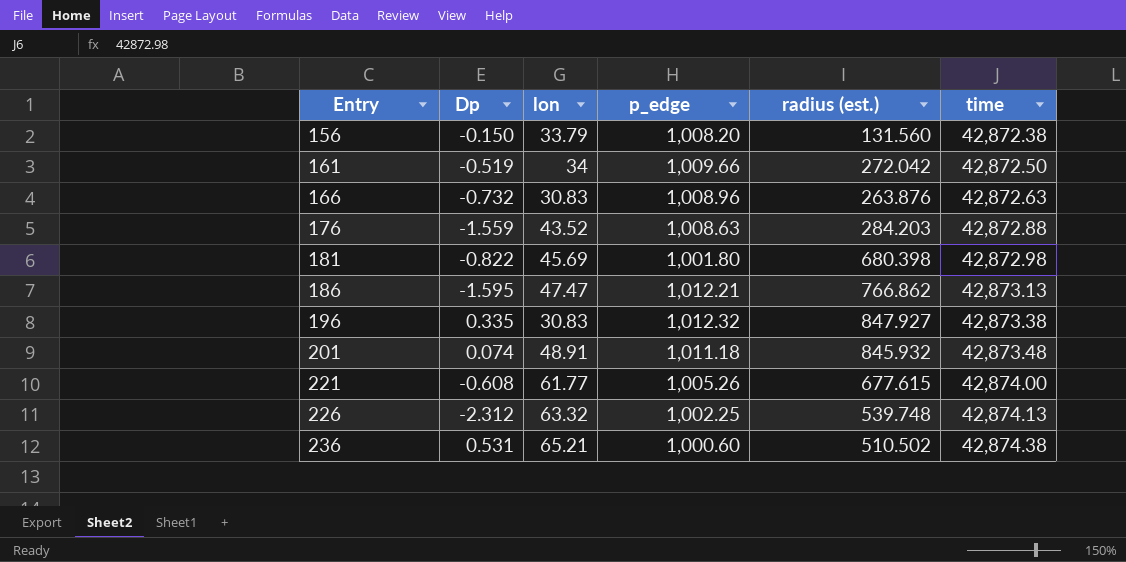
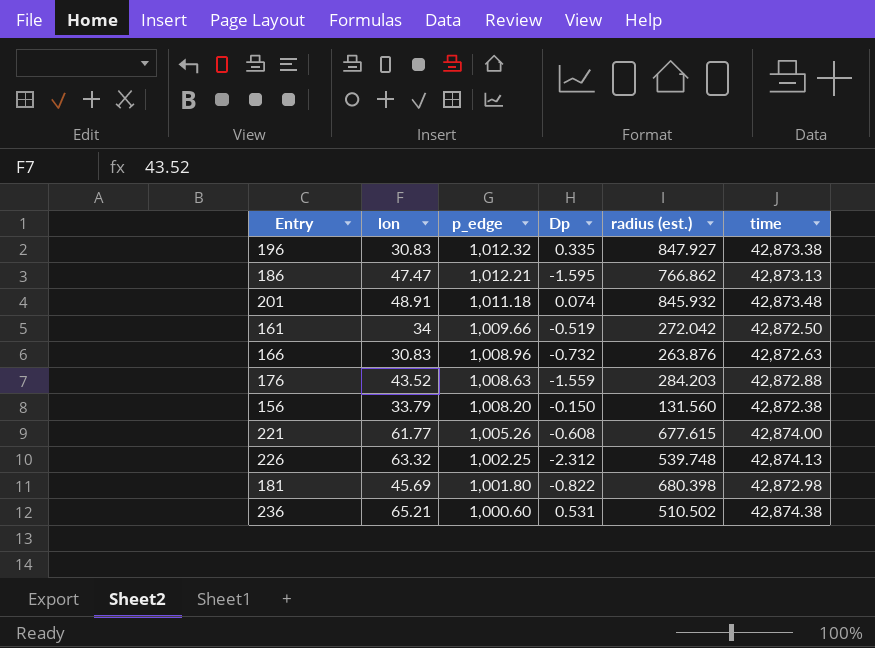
row order: Entry ascending -> p_edge descending
column Dp | position: 2 -> 4

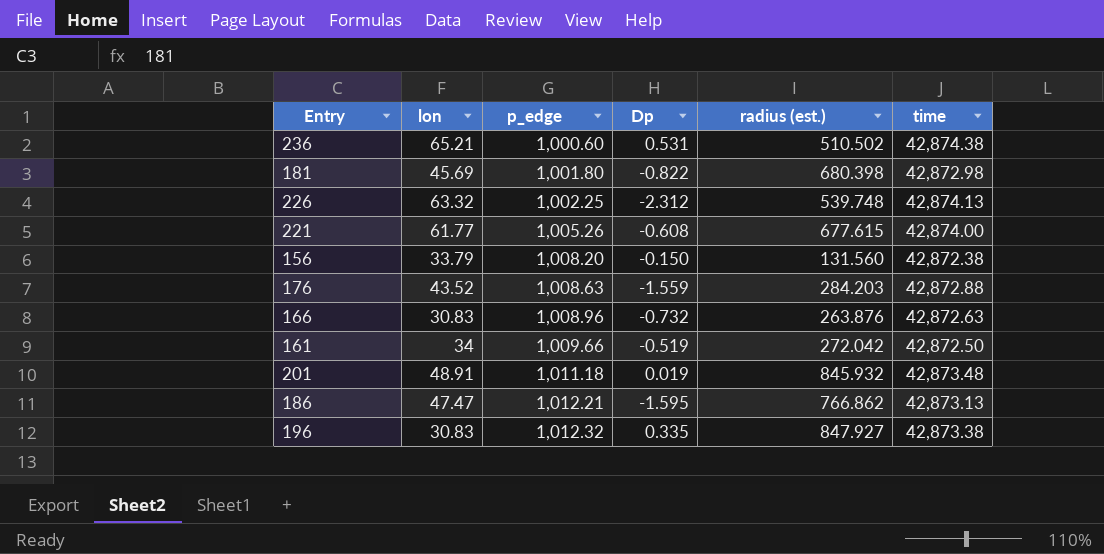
row order: p_edge descending -> p_edge ascending
201 | Dp: 0.074 -> 0.019

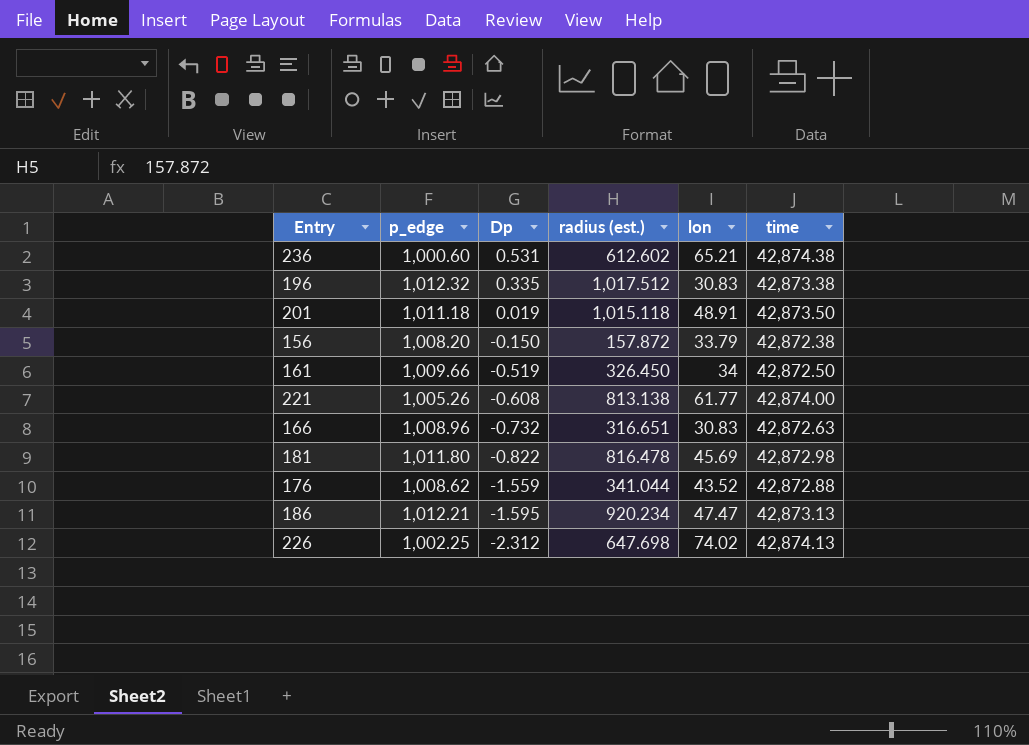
row order: p_edge ascending -> Dp descending
column lon | position: 2 -> 5
236 | radius (est.): 510.502 -> 612.602
196 | radius (est.): 847.927 -> 1,017.512
201 | radius (est.): 845.932 -> 1,015.118
201 | time: 42,873.48 -> 42,873.50
156 | radius (est.): 131.560 -> 157.872
161 | radius (est.): 272.042 -> 326.450
221 | radius (est.): 677.615 -> 813.138
166 | radius (est.): 263.876 -> 316.651
181 | p_edge: 1,001.80 -> 1,011.80
181 | radius (est.): 680.398 -> 816.478
176 | p_edge: 1,008.63 -> 1,008.62
176 | radius (est.): 284.203 -> 341.044
186 | radius (est.): 766.862 -> 920.234
226 | radius (est.): 539.748 -> 647.698
226 | lon: 63.32 -> 74.02

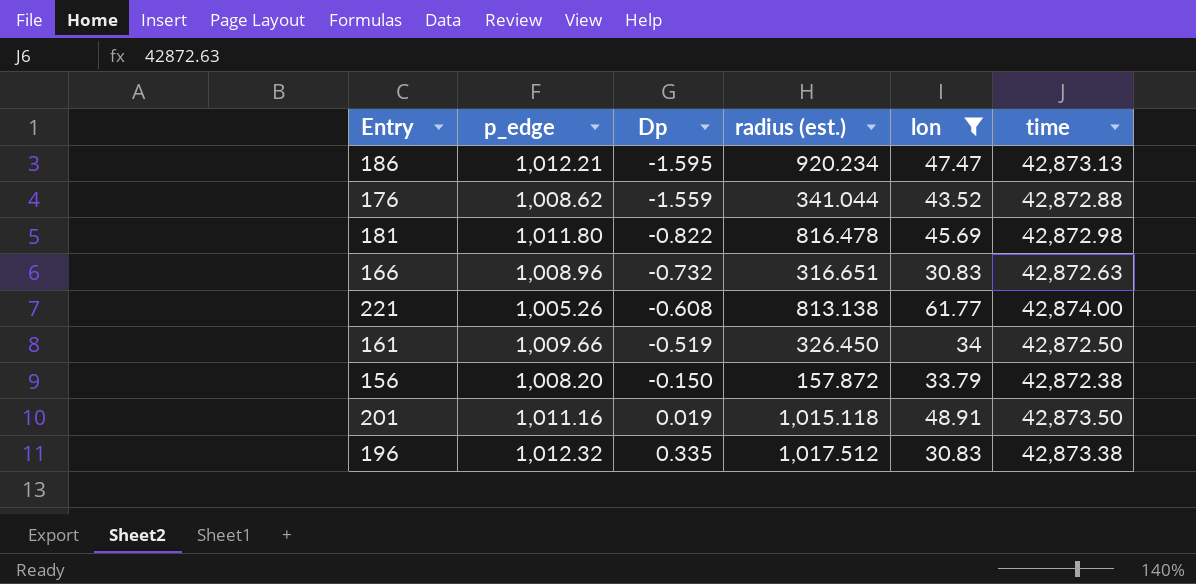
filter: none -> lon <= 61.77
row order: Dp descending -> Dp ascending
201 | p_edge: 1,011.18 -> 1,011.16

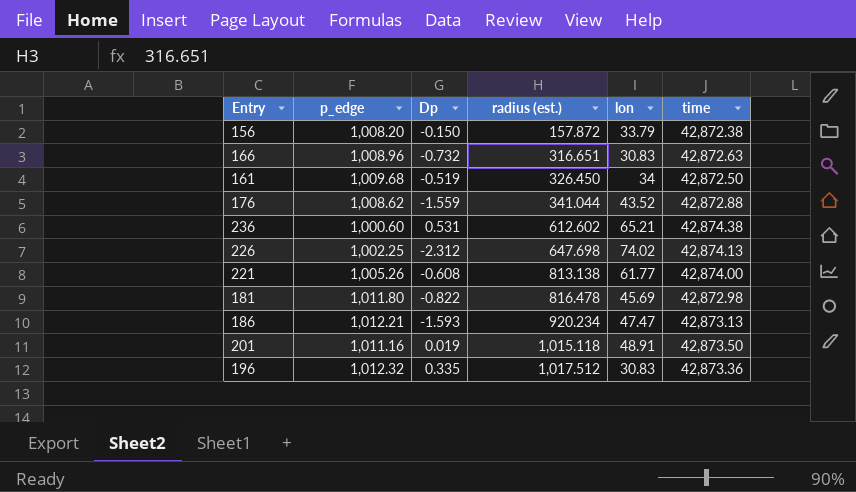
filter: lon <= 61.77 -> none
row order: Dp ascending -> radius (est.) ascending
161 | p_edge: 1,009.66 -> 1,009.68
186 | Dp: -1.595 -> -1.593
196 | time: 42,873.38 -> 42,873.36

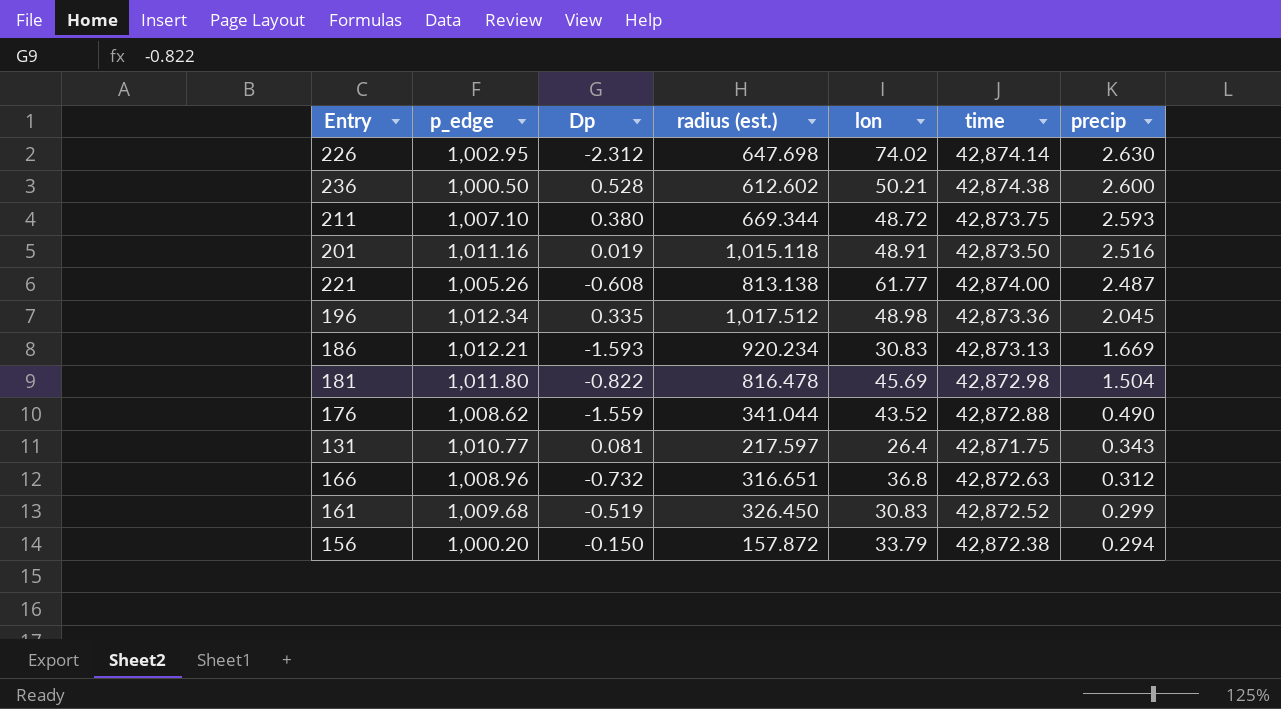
row order: radius (est.) ascending -> precip descending
column precip | position: none -> 7
226 | p_edge: 1,002.25 -> 1,002.95
226 | time: 42,874.13 -> 42,874.14
236 | p_edge: 1,000.60 -> 1,000.50
236 | Dp: 0.531 -> 0.528
236 | lon: 65.21 -> 50.21
row 211: none -> 1,007.10 | 0.380 | 669.344 | 48.72 | 42,873.75 | 2.593
196 | p_edge: 1,012.32 -> 1,012.34
196 | lon: 30.83 -> 48.98
186 | lon: 47.47 -> 30.83
row 131: none -> 1,010.77 | 0.081 | 217.597 | 26.4 | 42,871.75 | 0.343
166 | lon: 30.83 -> 36.8
161 | lon: 34 -> 30.83
161 | time: 42,872.50 -> 42,872.52
156 | p_edge: 1,008.20 -> 1,000.20

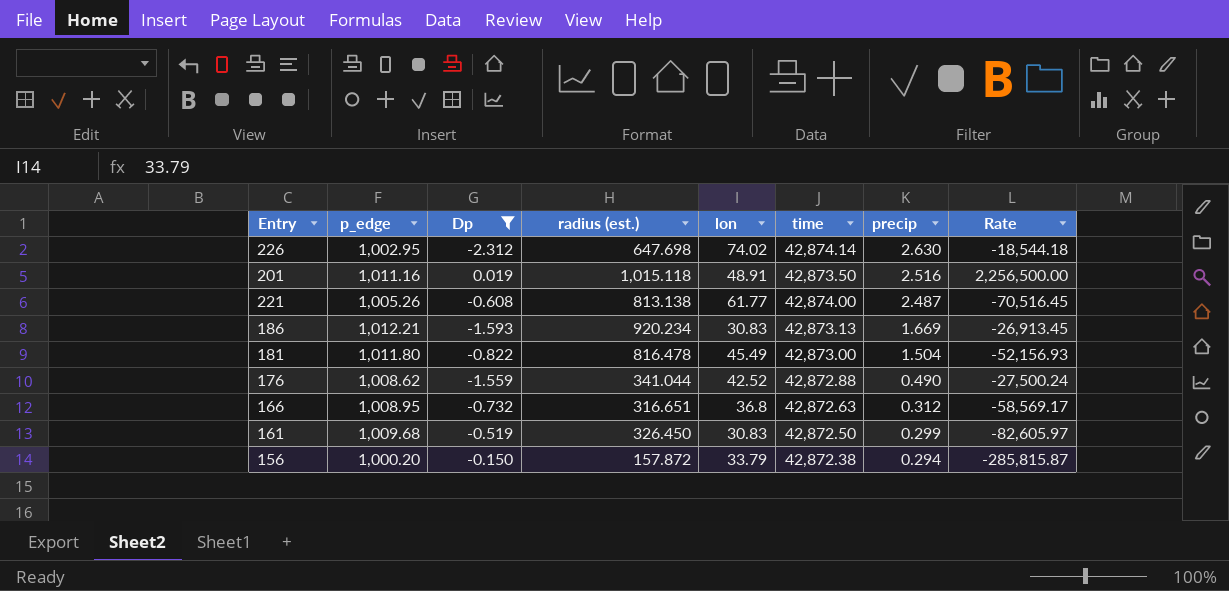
filter: none -> Dp <= 0.019
column Rate | formula: none -> [time] / [Dp]
181 | lon: 45.69 -> 45.49
181 | time: 42,872.98 -> 42,873.00
176 | lon: 43.52 -> 42.52
166 | p_edge: 1,008.96 -> 1,008.95
161 | time: 42,872.52 -> 42,872.50

